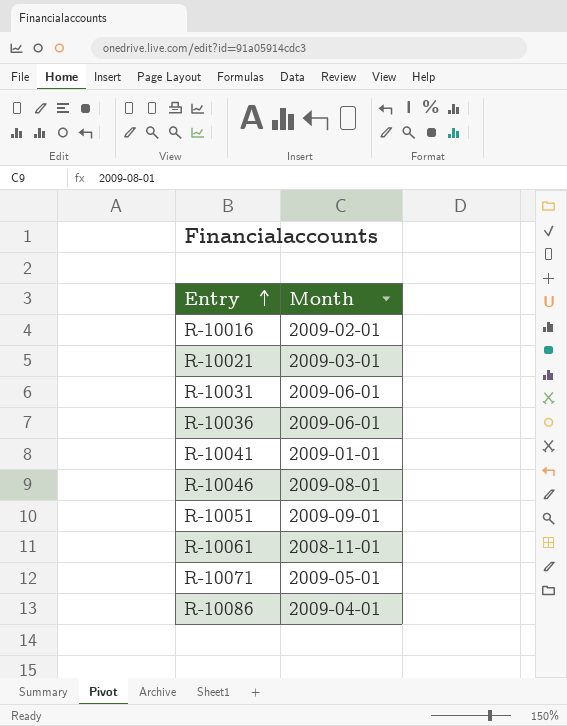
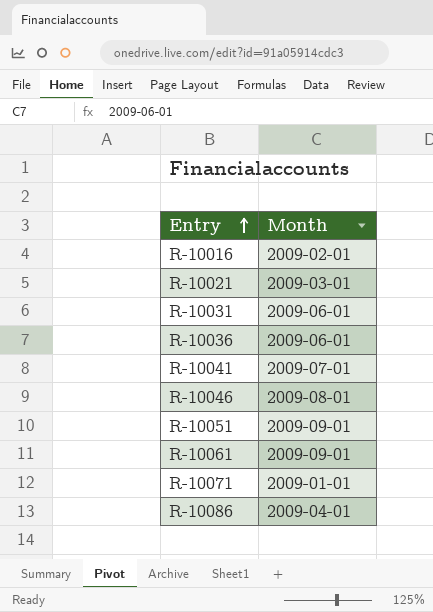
R-10041 | Month: 2009-01-01 -> 2009-07-01
R-10061 | Month: 2008-11-01 -> 2009-09-01
R-10071 | Month: 2009-05-01 -> 2009-01-01

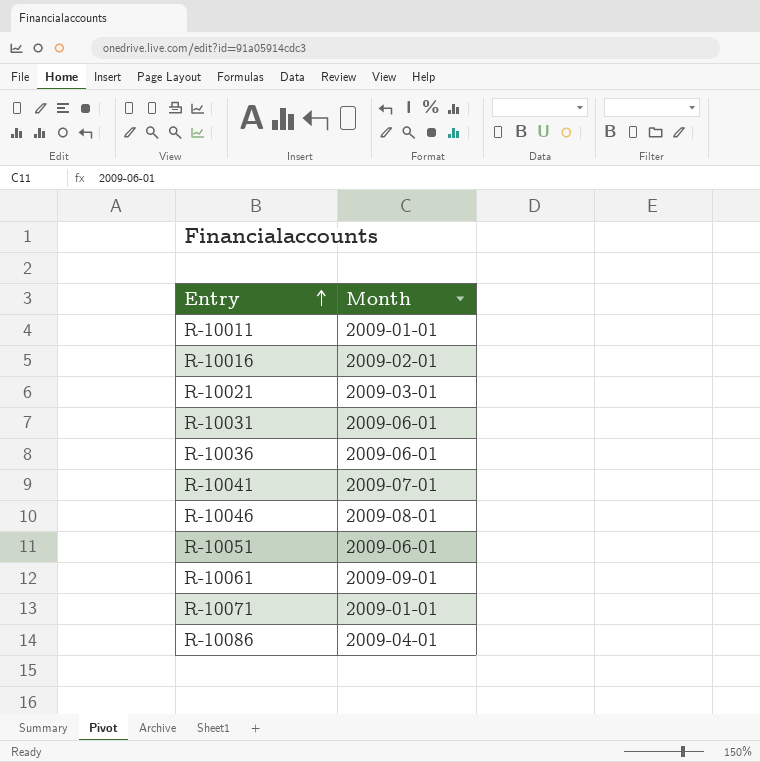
row R-10011: none -> 2009-01-01
R-10051 | Month: 2009-09-01 -> 2009-06-01

